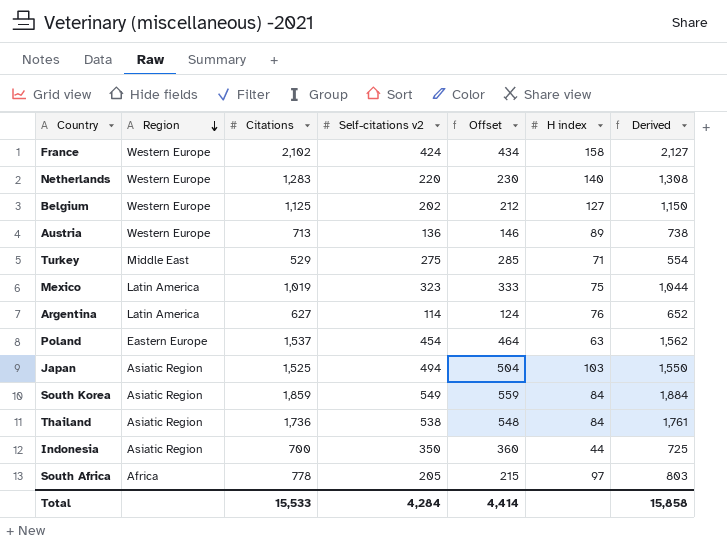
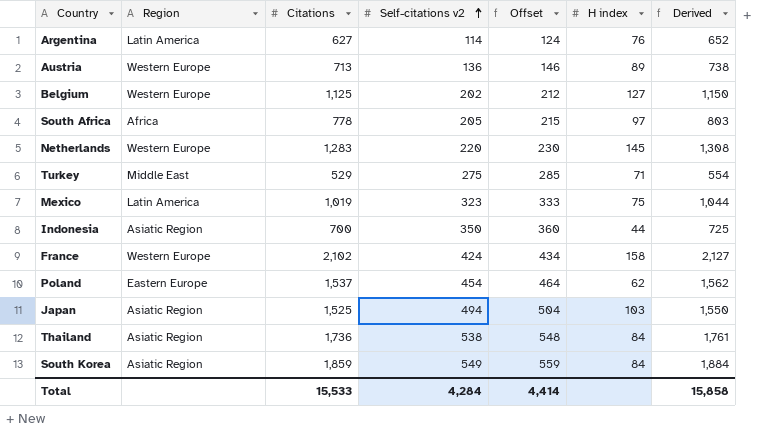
row order: Region descending -> Self-citations v2 ascending
Netherlands | H index: 140 -> 145
Poland | H index: 63 -> 62

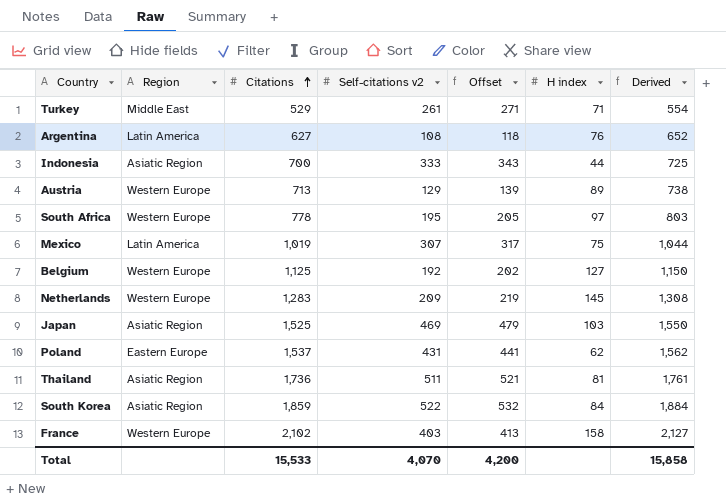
row order: Self-citations v2 ascending -> Citations ascending
Turkey | Self-citations v2: 275 -> 261
Turkey | Offset: 285 -> 271
Argentina | Self-citations v2: 114 -> 108
Argentina | Offset: 124 -> 118
Indonesia | Self-citations v2: 350 -> 333
Indonesia | Offset: 360 -> 343
Austria | Self-citations v2: 136 -> 129
Austria | Offset: 146 -> 139
South Africa | Region: Africa -> Western Europe
South Africa | Self-citations v2: 205 -> 195
South Africa | Offset: 215 -> 205
Mexico | Self-citations v2: 323 -> 307
Mexico | Offset: 333 -> 317
Belgium | Self-citations v2: 202 -> 192
Belgium | Offset: 212 -> 202
Netherlands | Self-citations v2: 220 -> 209
Netherlands | Offset: 230 -> 219
Japan | Self-citations v2: 494 -> 469
Japan | Offset: 504 -> 479
Poland | Self-citations v2: 454 -> 431
Poland | Offset: 464 -> 441
Thailand | Self-citations v2: 538 -> 511
Thailand | Offset: 548 -> 521
Thailand | H index: 84 -> 81
South Korea | Self-citations v2: 549 -> 522
South Korea | Offset: 559 -> 532
France | Self-citations v2: 424 -> 403
France | Offset: 434 -> 413
Total | Self-citations v2: 4,284 -> 4,070
Total | Offset: 4,414 -> 4,200

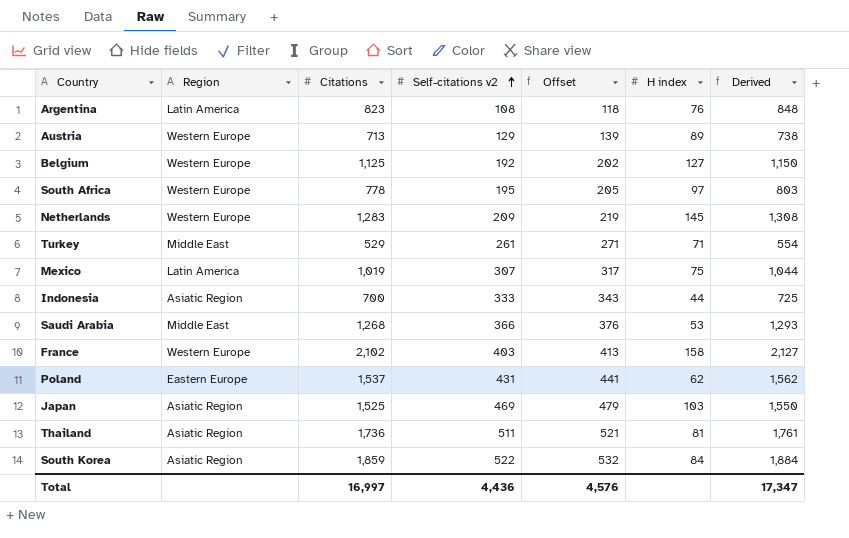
row order: Citations ascending -> Self-citations v2 ascending
Argentina | Citations: 627 -> 823
Argentina | Derived: 652 -> 848
row Saudi Arabia: none -> Middle East | 1,268 | 366 | 376 | 53 | 1,293
Total | Citations: 15,533 -> 16,997
Total | Self-citations v2: 4,070 -> 4,436
Total | Offset: 4,200 -> 4,576
Total | Derived: 15,858 -> 17,347

